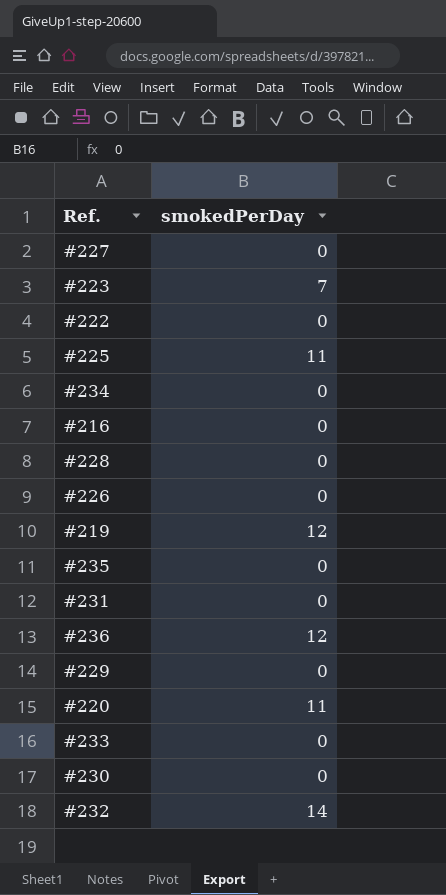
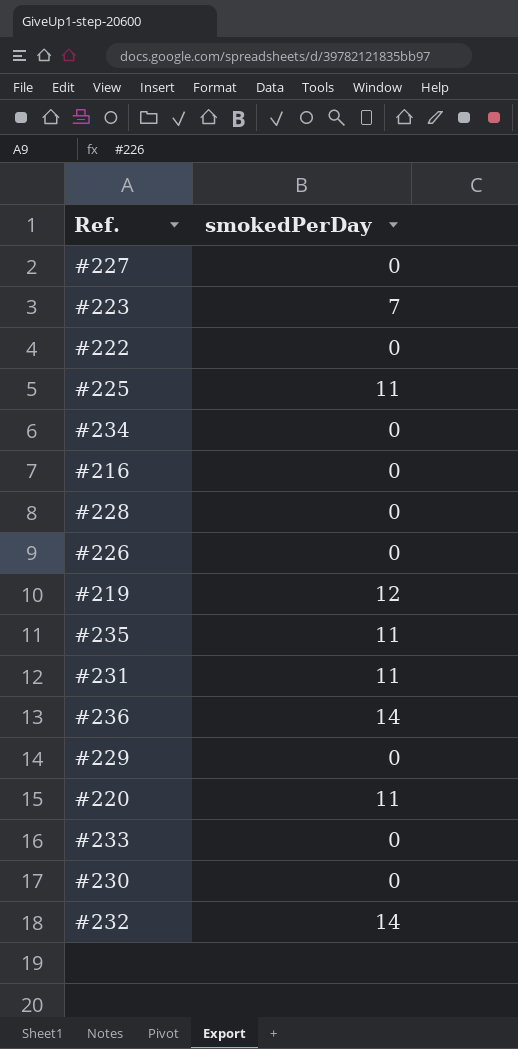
#235 | smokedPerDay: 0 -> 11
#231 | smokedPerDay: 0 -> 11
#236 | smokedPerDay: 12 -> 14

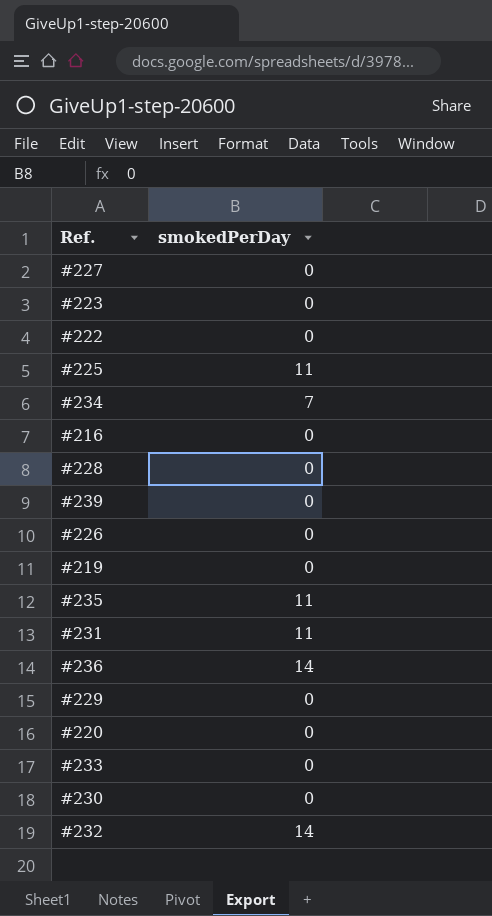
#223 | smokedPerDay: 7 -> 0
#234 | smokedPerDay: 0 -> 7
row #239: none -> 0
#219 | smokedPerDay: 12 -> 0
#220 | smokedPerDay: 11 -> 0

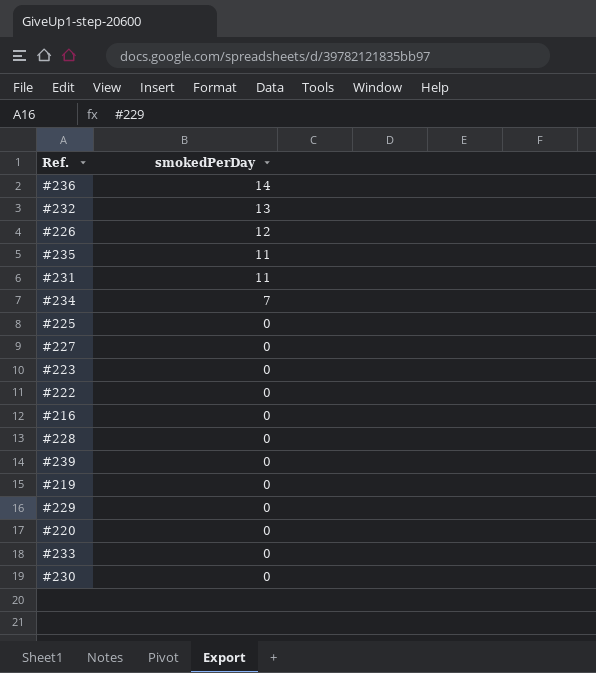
row order: none -> smokedPerDay descending
#232 | smokedPerDay: 14 -> 13
#226 | smokedPerDay: 0 -> 12
#225 | smokedPerDay: 11 -> 0

